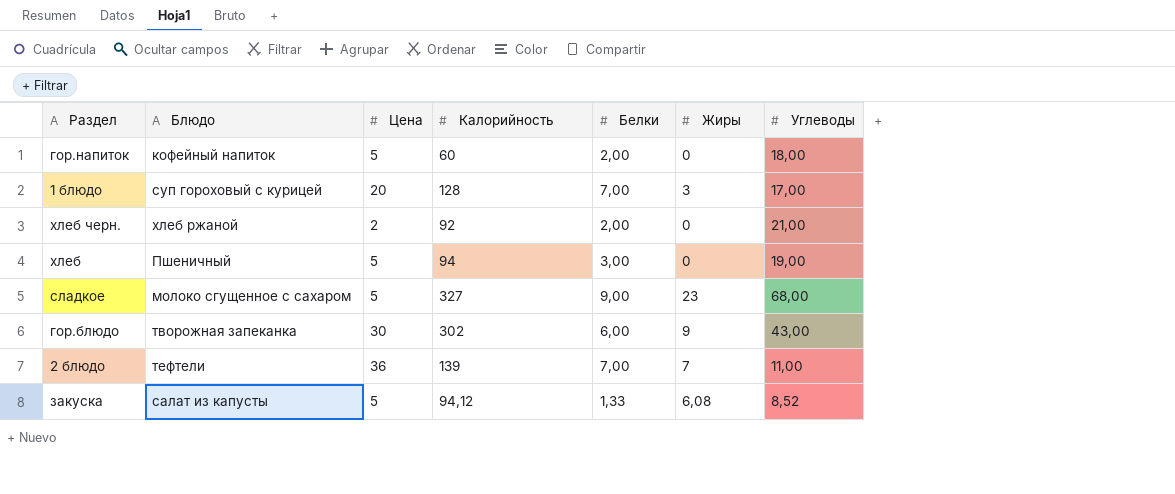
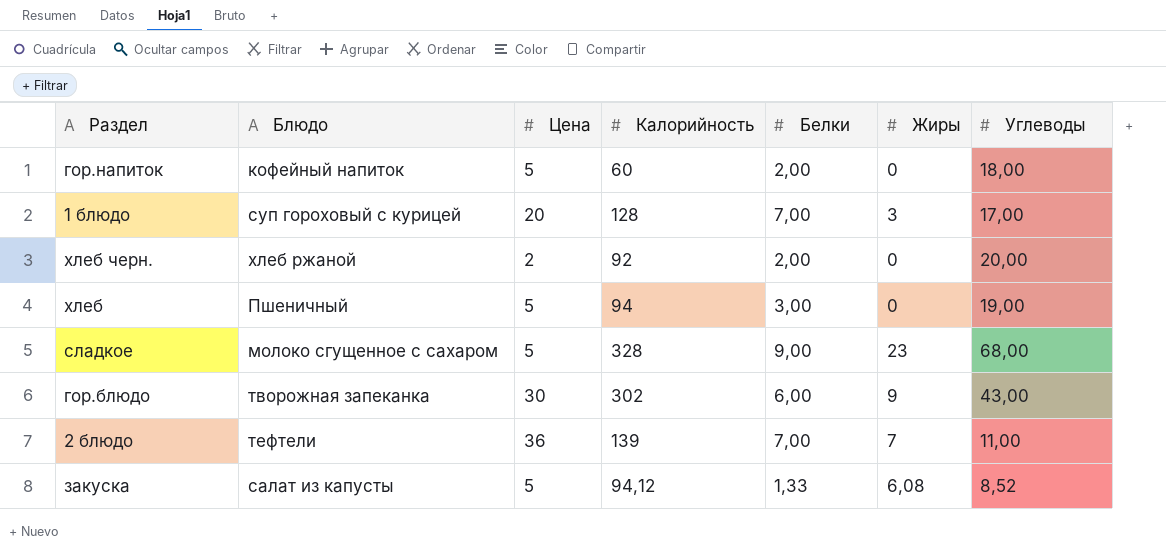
хлеб черн. | Углеводы: 21,00 -> 20,00
сладкое | Калорийность: 327 -> 328

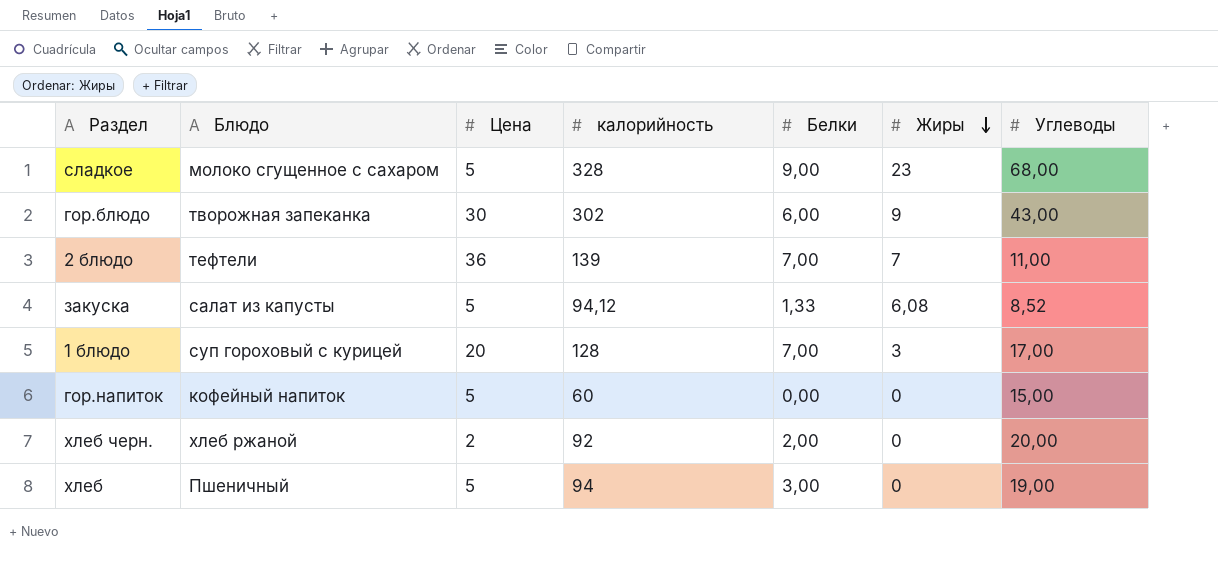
row order: none -> Жиры descending
column name: Калорийность -> калорийность
гор.напиток | Белки: 2,00 -> 0,00
гор.напиток | Углеводы: 18,00 -> 15,00

